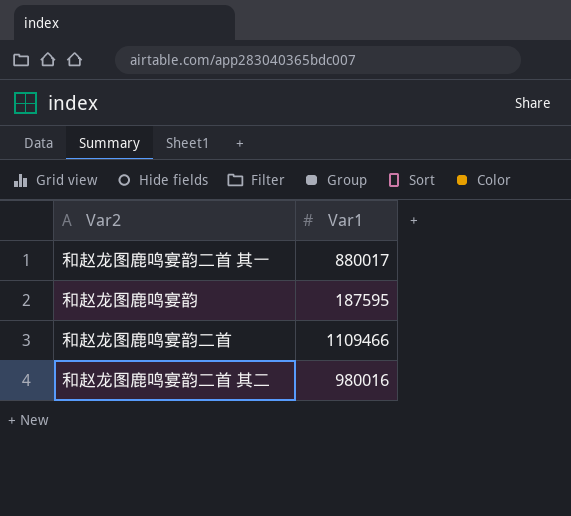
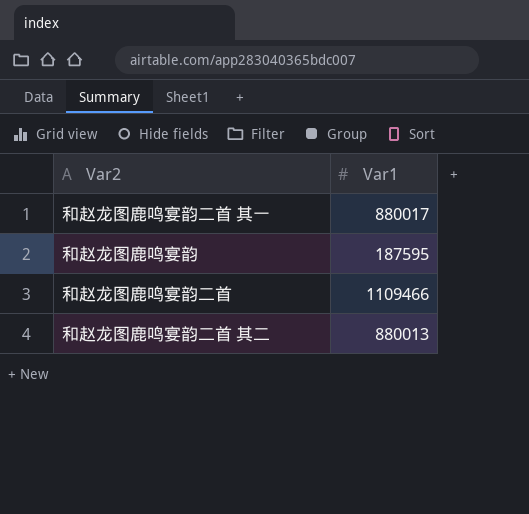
和赵龙图鹿鸣宴韵二首 其二 | Var1: 980016 -> 880013

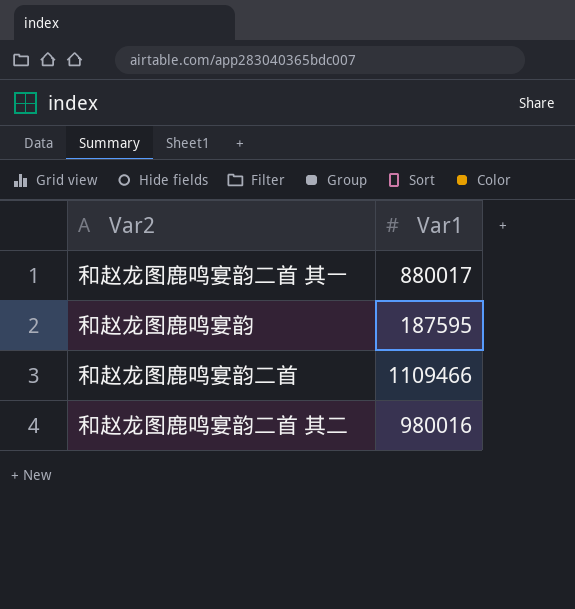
和赵龙图鹿鸣宴韵二首 其二 | Var1: 880013 -> 980016

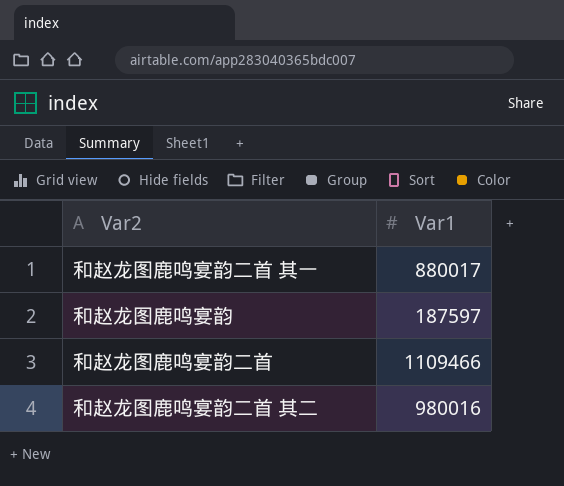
和赵龙图鹿鸣宴韵 | Var1: 187595 -> 187597

